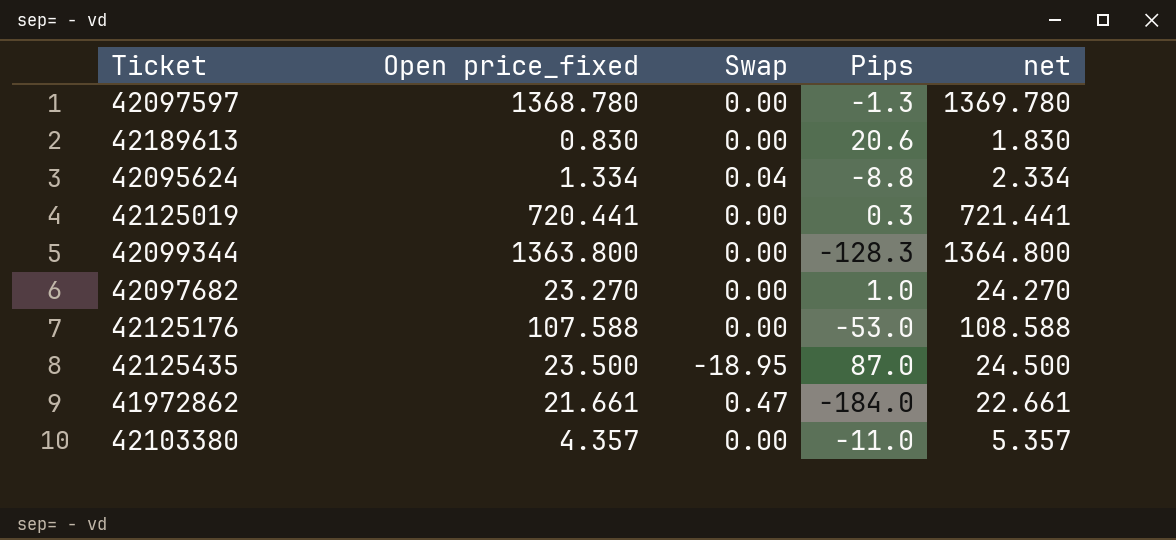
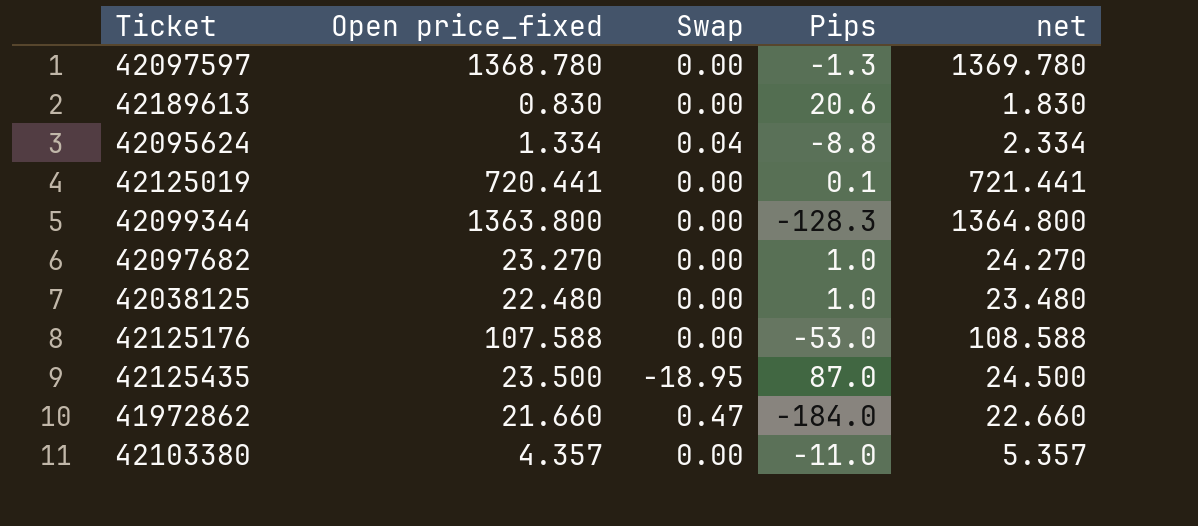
42125019 | Pips: 0.3 -> 0.1
row 42038125: none -> 22.480 | 0.00 | 1.0 | 23.480
41972862 | Open price_fixed: 21.661 -> 21.660
41972862 | net: 22.661 -> 22.660

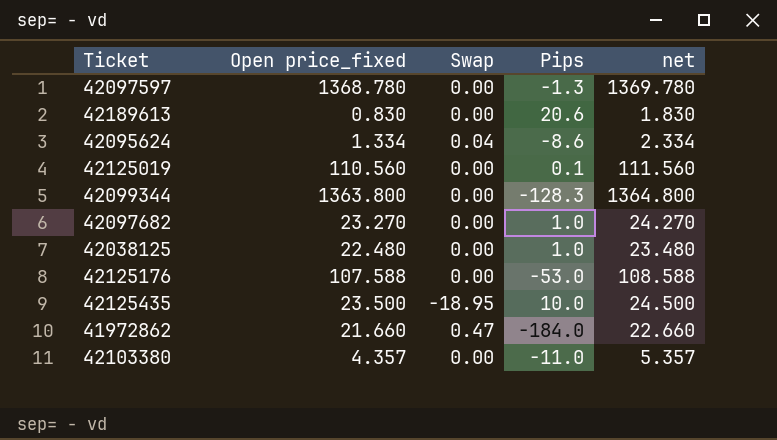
42095624 | Pips: -8.8 -> -8.6
42125019 | Open price_fixed: 720.441 -> 110.560
42125019 | net: 721.441 -> 111.560
42125435 | Pips: 87.0 -> 10.0

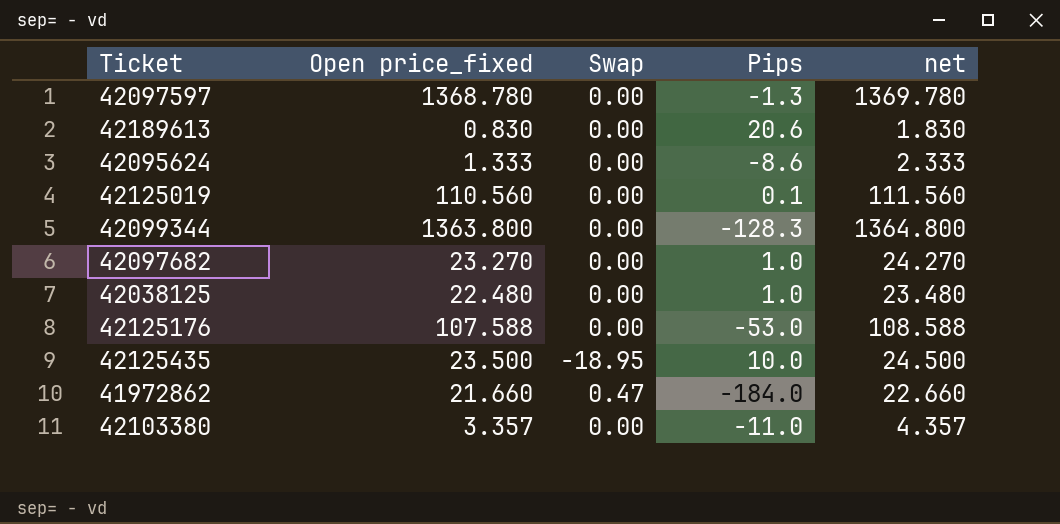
42095624 | Open price_fixed: 1.334 -> 1.333
42095624 | Swap: 0.04 -> 0.00
42095624 | net: 2.334 -> 2.333
42103380 | Open price_fixed: 4.357 -> 3.357
42103380 | net: 5.357 -> 4.357

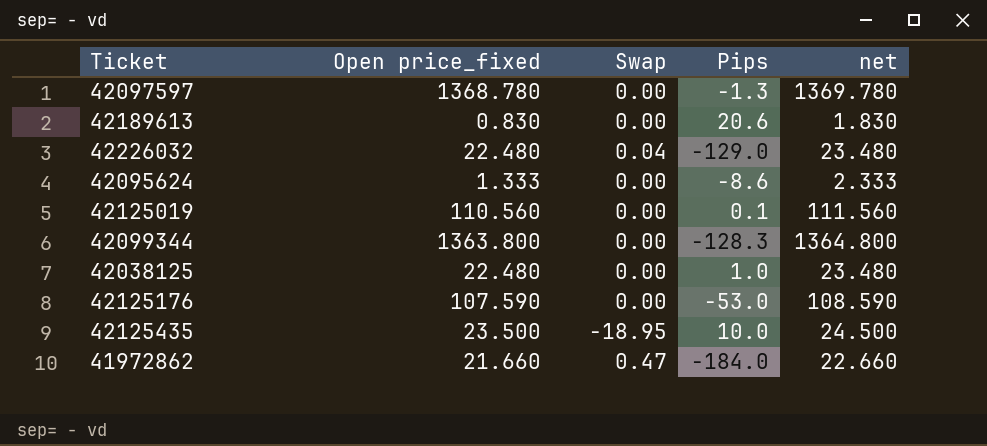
row 42097682: 23.270 | 0.00 | 1.0 | 24.270 -> none
row 42103380: 3.357 | 0.00 | -11.0 | 4.357 -> none
row 42226032: none -> 22.480 | 0.04 | -129.0 | 23.480
42125176 | Open price_fixed: 107.588 -> 107.590
42125176 | net: 108.588 -> 108.590

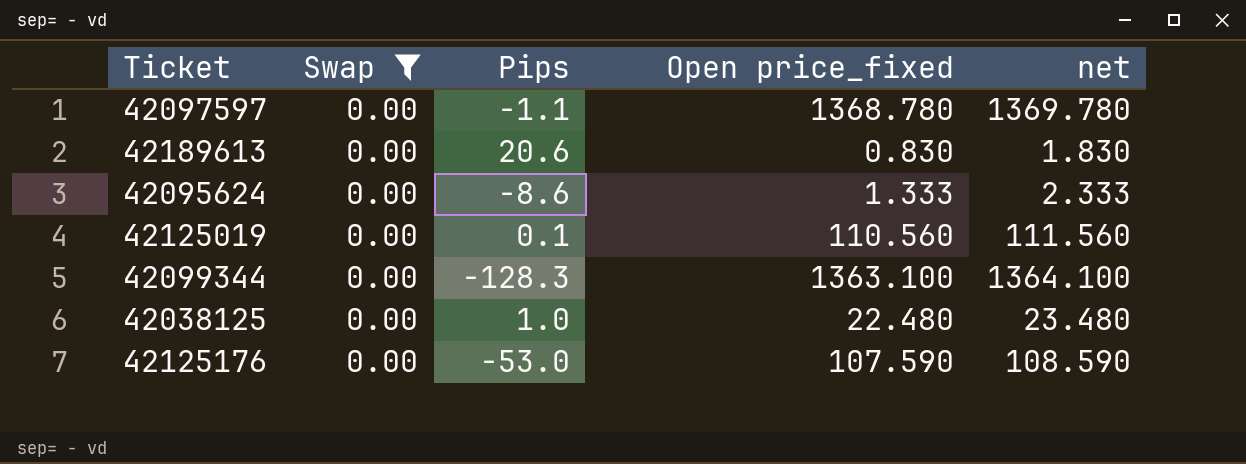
filter: none -> Swap = 0.00
column Open price_fixed | position: 2 -> 4
42097597 | Pips: -1.3 -> -1.1
42099344 | Open price_fixed: 1363.800 -> 1363.100
42099344 | net: 1364.800 -> 1364.100

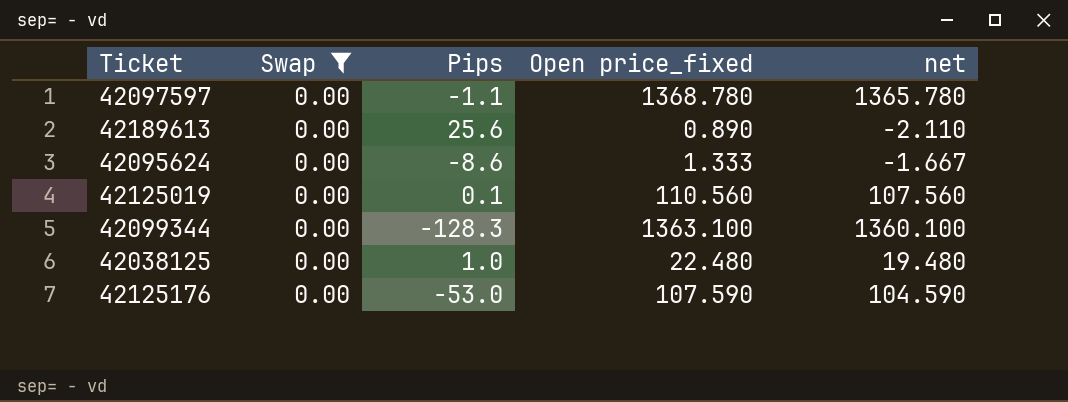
column net | formula: [Open price_fixed] + 1 -> [Open price_fixed] - 3
42189613 | Pips: 20.6 -> 25.6
42189613 | Open price_fixed: 0.830 -> 0.890

